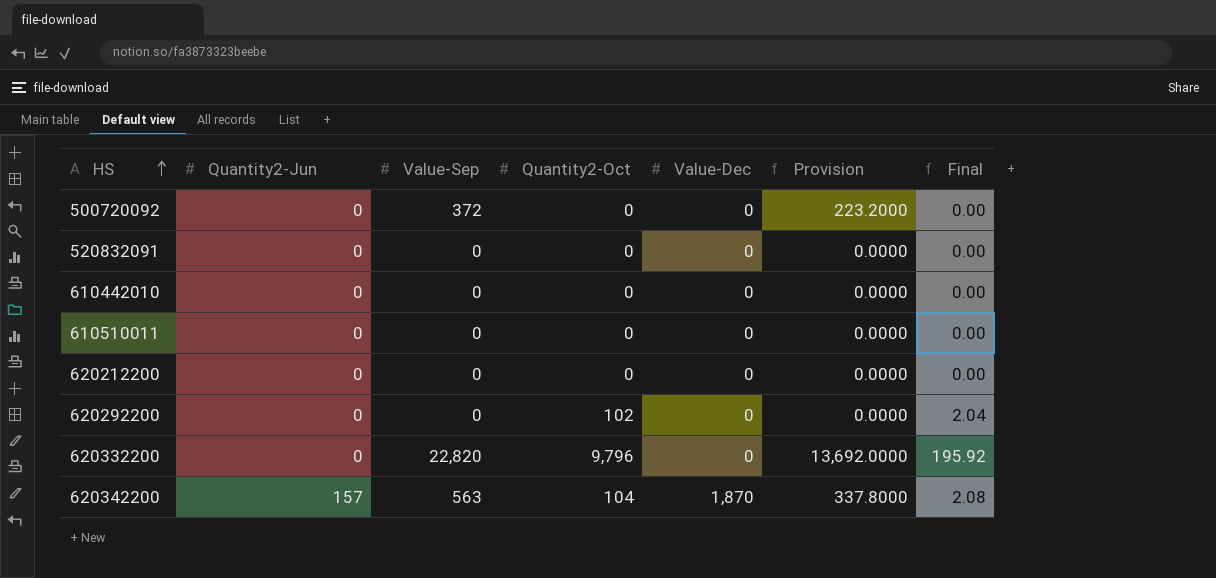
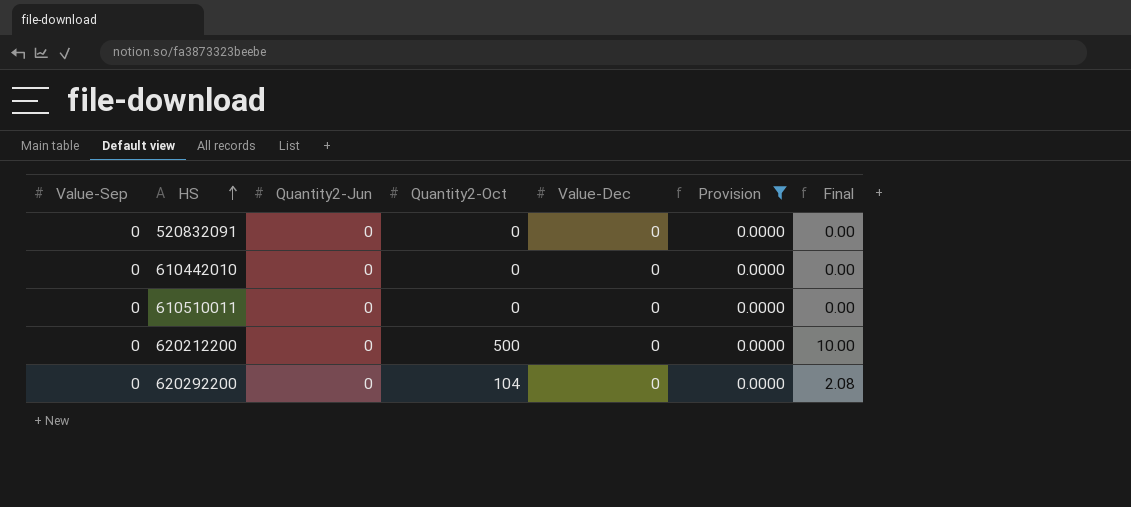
filter: none -> Provision = 0.0000
column Value-Sep | position: 3 -> 1
620212200 | Quantity2-Oct: 0 -> 500
620212200 | Final: 0.00 -> 10.00
620292200 | Quantity2-Oct: 102 -> 104
620292200 | Final: 2.04 -> 2.08

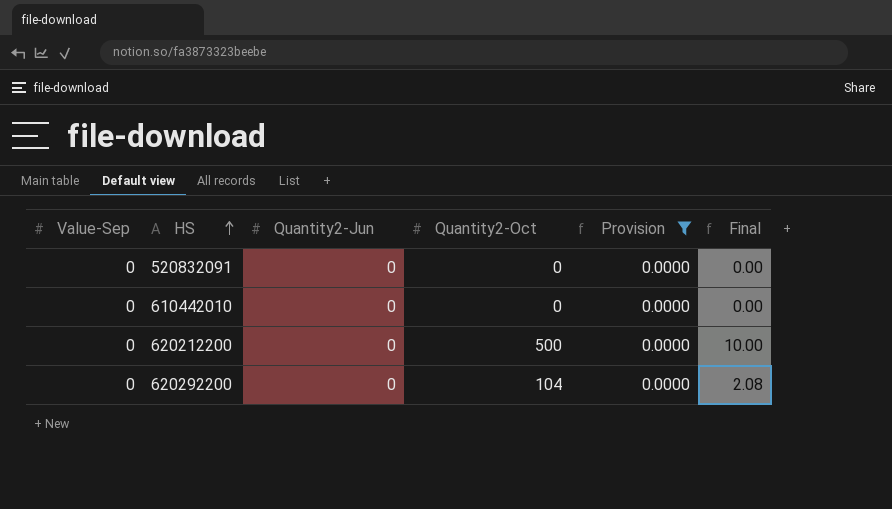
column Value-Dec | position: 5 -> none
row 610510011: 0 | 0 | 0 | 0 | 0.0000 | 0.00 -> none

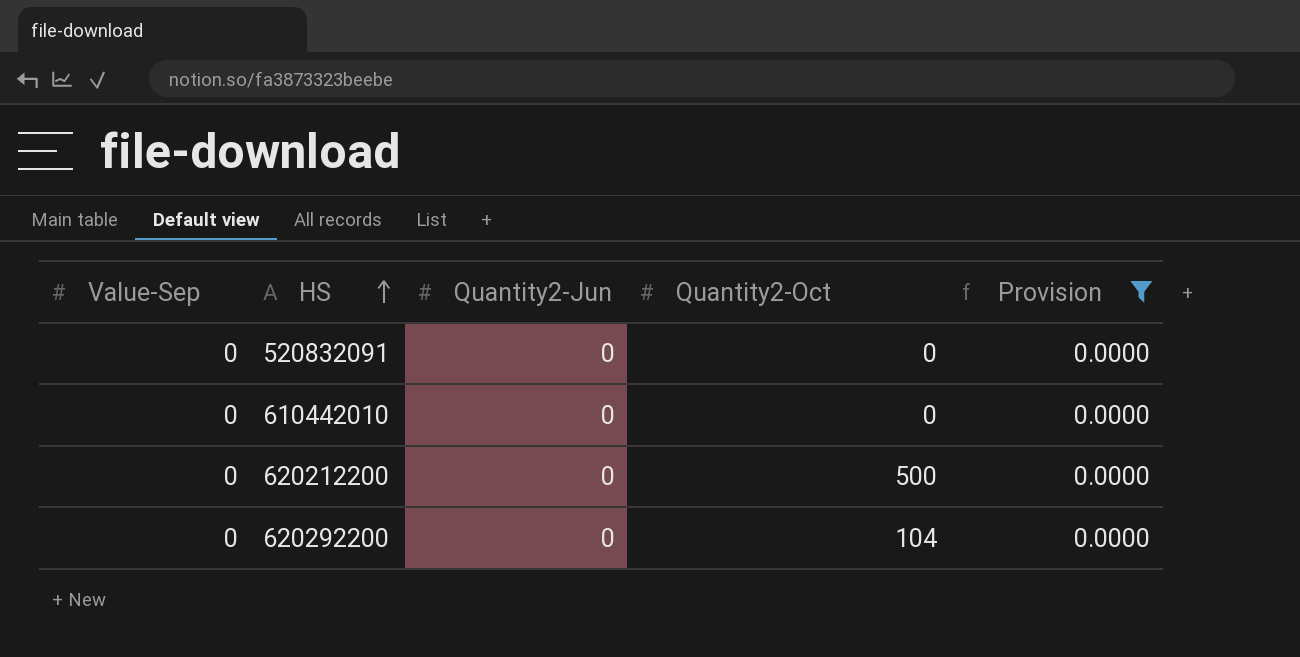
column Final | formula: [Quantity2-Oct] * 0.02 -> none

